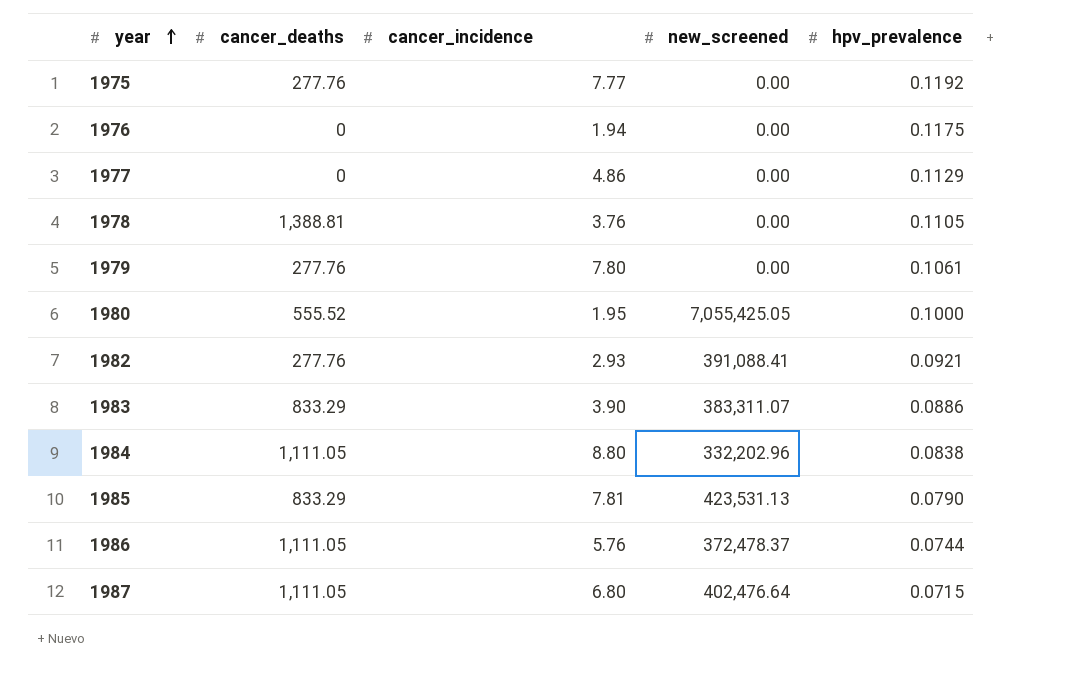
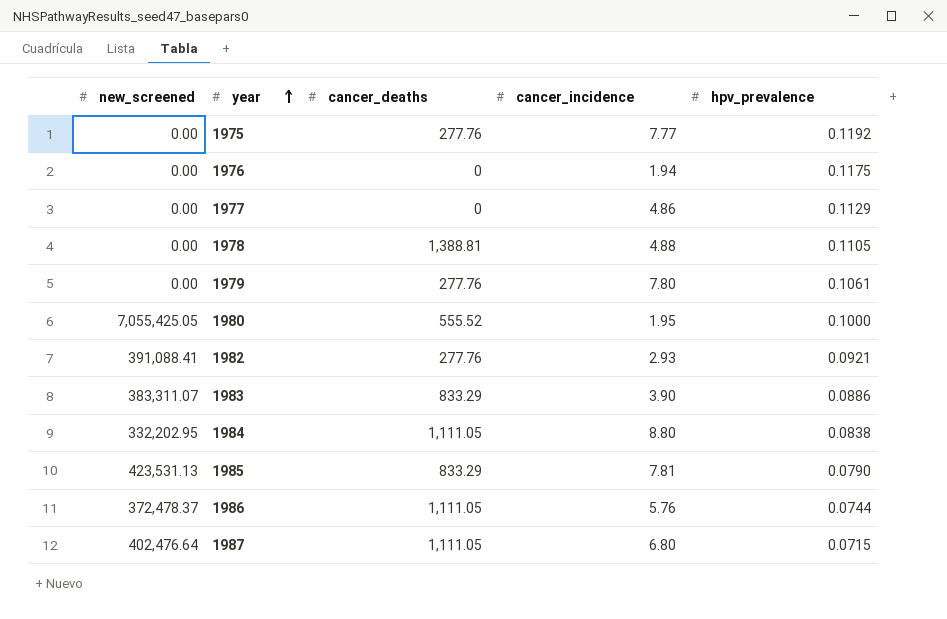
column new_screened | position: 4 -> 1
1978 | cancer_incidence: 3.76 -> 4.88
1984 | new_screened: 332,202.96 -> 332,202.95

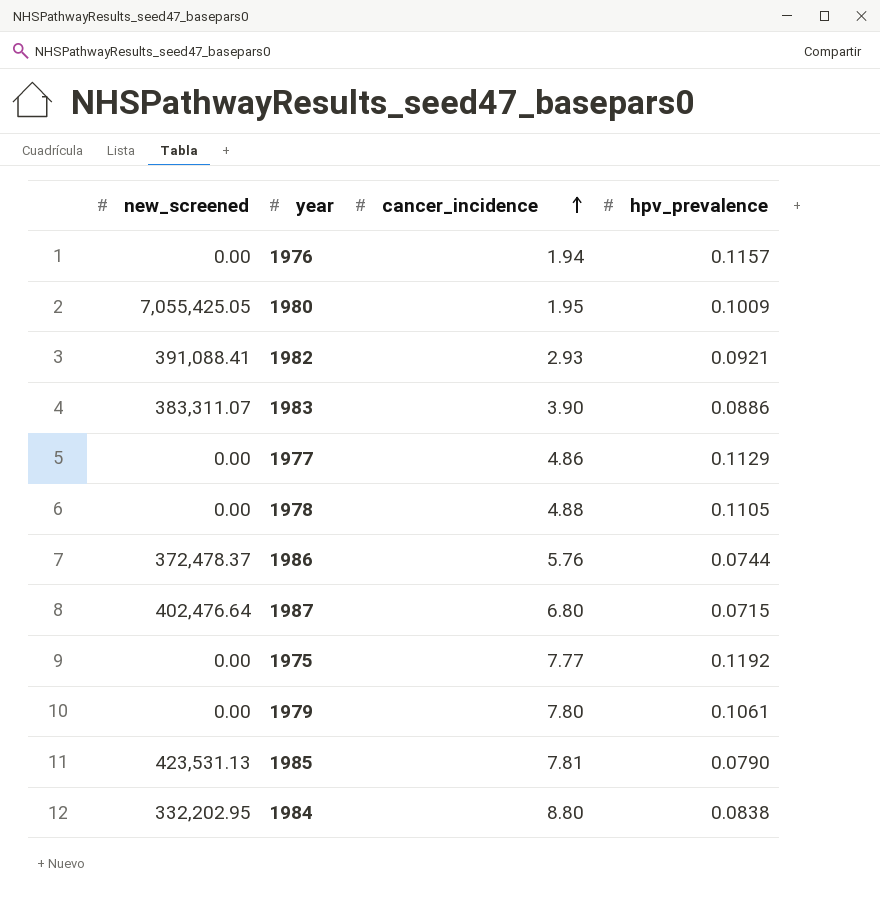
row order: year ascending -> cancer_incidence ascending
column cancer_deaths | position: 3 -> none
1976 | hpv_prevalence: 0.1175 -> 0.1157
1980 | hpv_prevalence: 0.1000 -> 0.1009

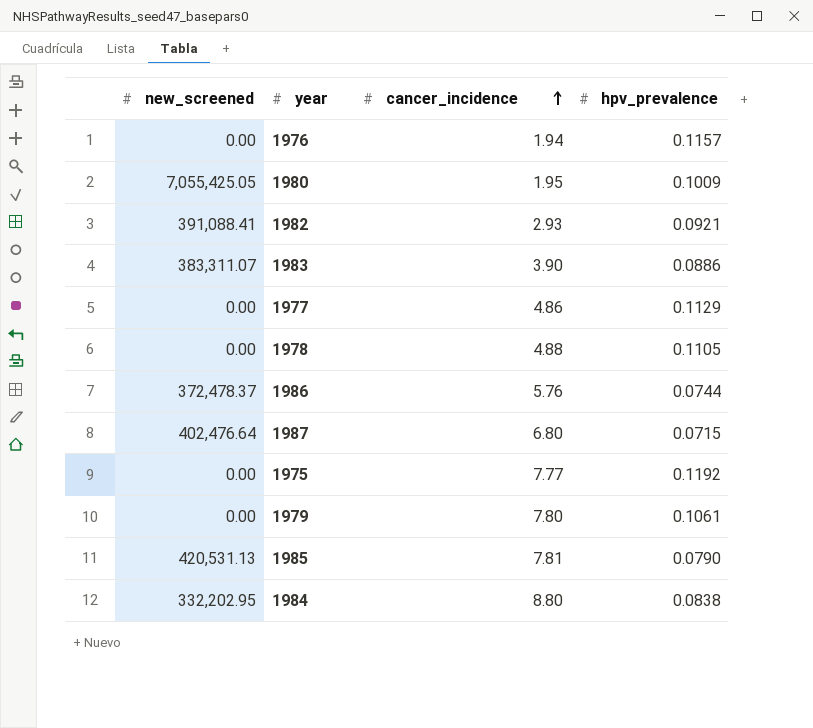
1985 | new_screened: 423,531.13 -> 420,531.13

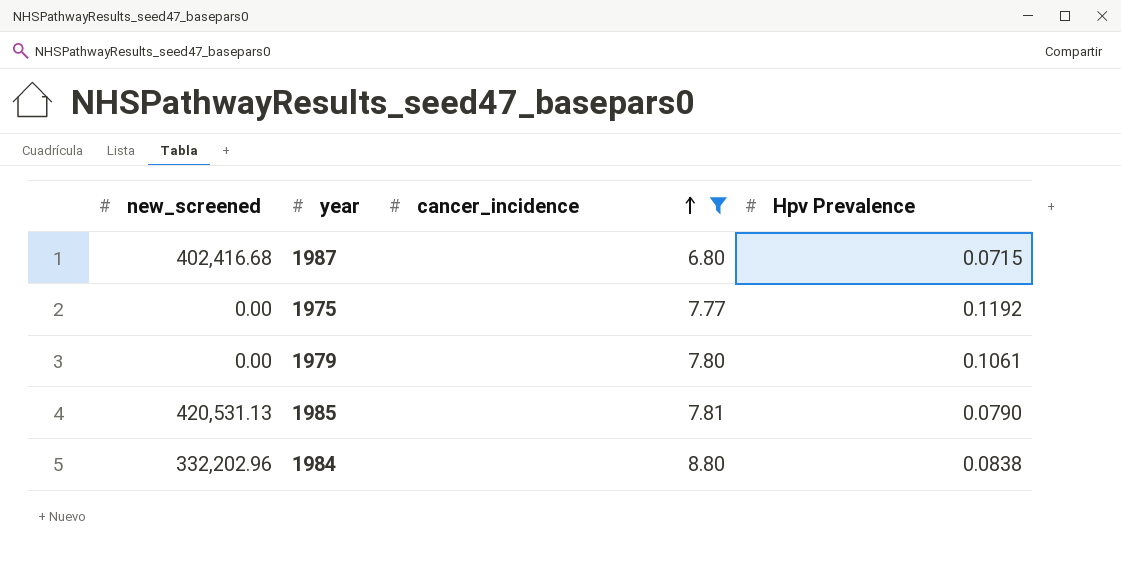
filter: none -> cancer_incidence >= 6.80
column name: hpv_prevalence -> Hpv Prevalence
1987 | new_screened: 402,476.64 -> 402,416.68
1984 | new_screened: 332,202.95 -> 332,202.96

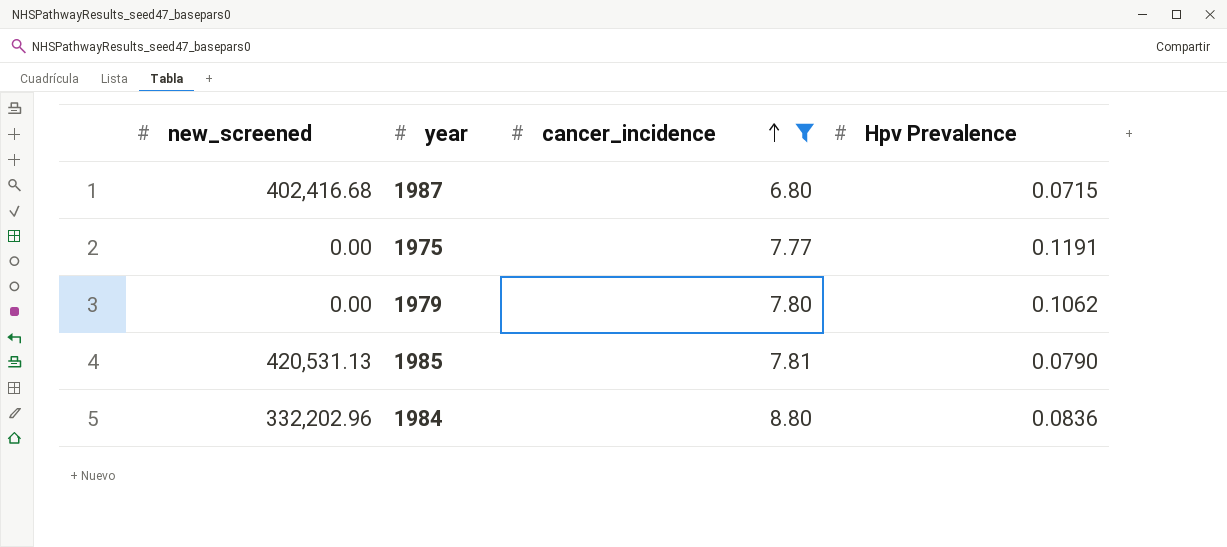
1975 | Hpv Prevalence: 0.1192 -> 0.1191
1979 | Hpv Prevalence: 0.1061 -> 0.1062
1984 | Hpv Prevalence: 0.0838 -> 0.0836

